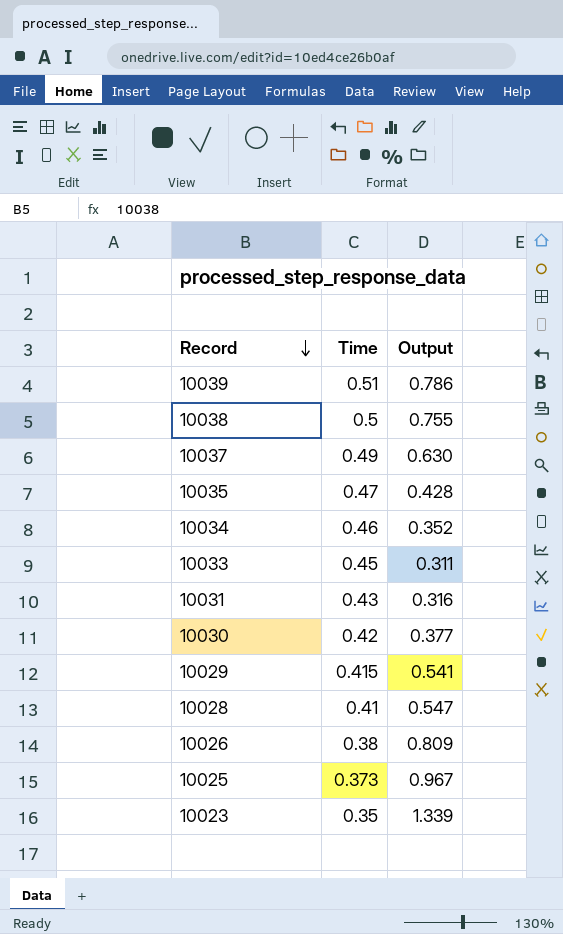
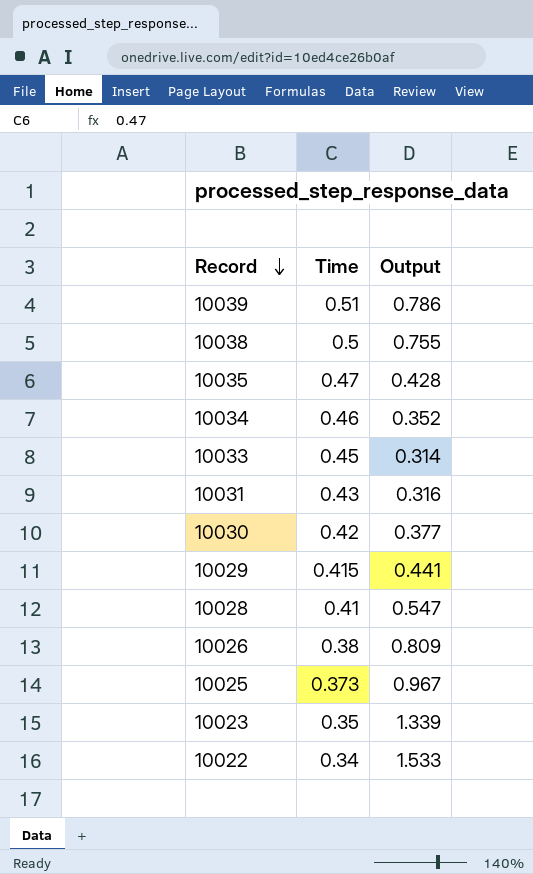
row 10037: 0.49 | 0.630 -> none
10033 | Output: 0.311 -> 0.314
10029 | Output: 0.541 -> 0.441
row 10022: none -> 0.34 | 1.533

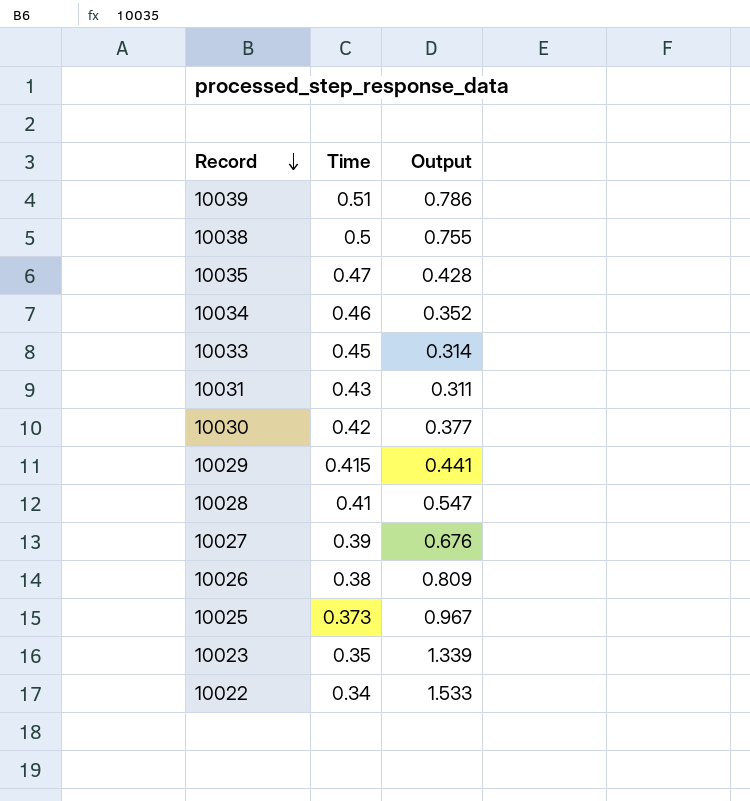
10031 | Output: 0.316 -> 0.311
row 10027: none -> 0.39 | 0.676

